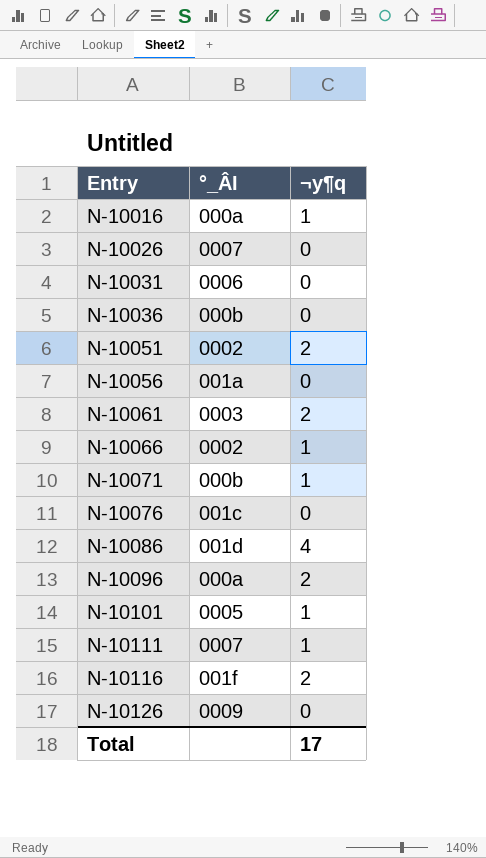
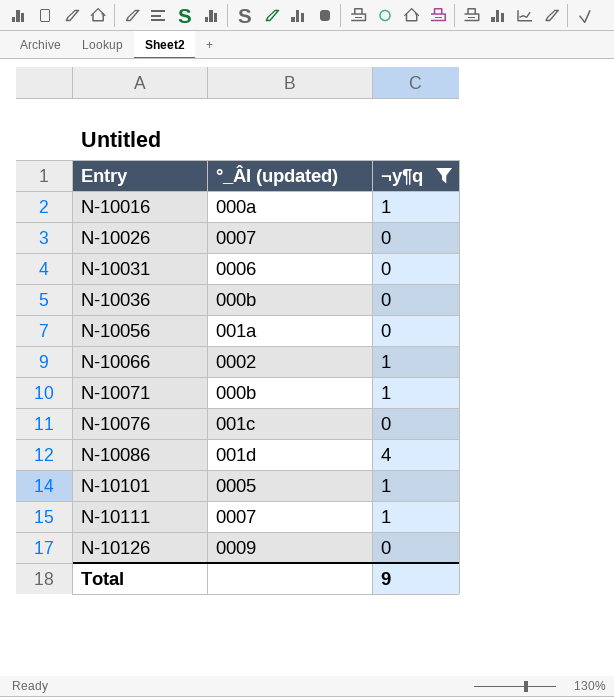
filter: none -> ¬y¶q != 2
column name: °_ÂI -> °_ÂI (updated)
Total | ¬y¶q: 17 -> 9

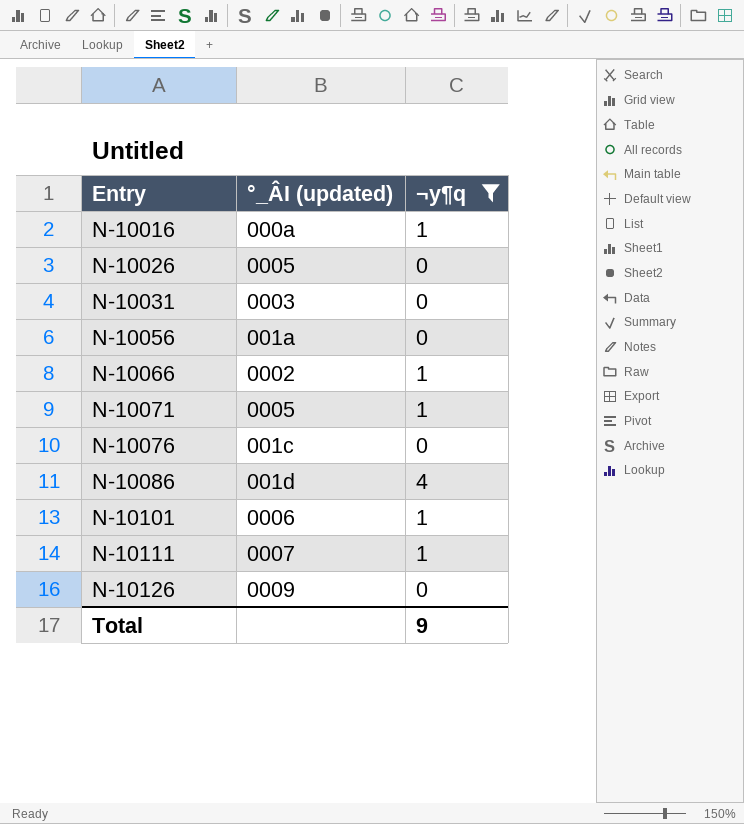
row N-10036: 000b | 0 -> none
N-10026 | °_ÂI (updated): 0007 -> 0005
N-10031 | °_ÂI (updated): 0006 -> 0003
N-10071 | °_ÂI (updated): 000b -> 0005
N-10101 | °_ÂI (updated): 0005 -> 0006

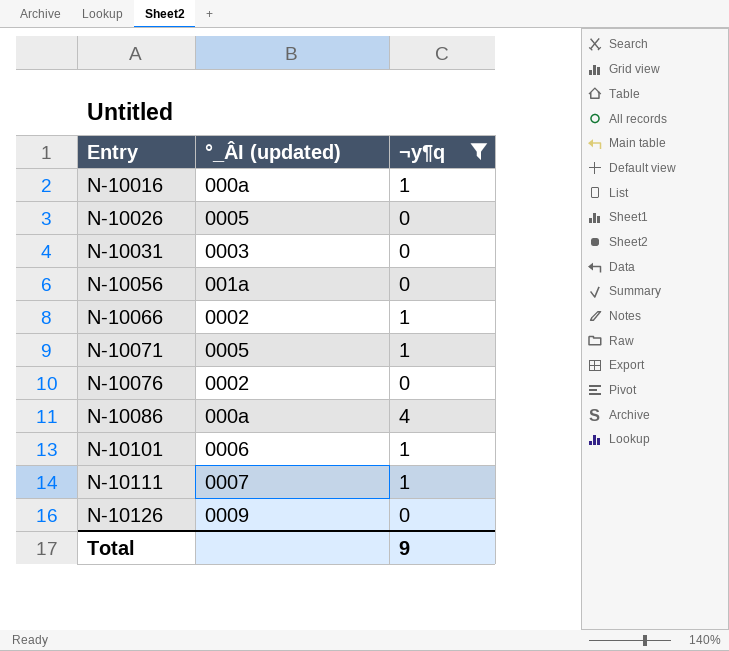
N-10076 | °_ÂI (updated): 001c -> 0002
N-10086 | °_ÂI (updated): 001d -> 000a

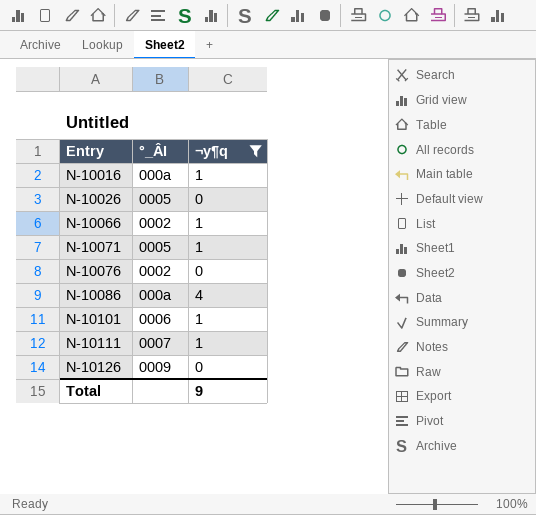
column name: °_ÂI (updated) -> °_ÂI
row N-10031: 0003 | 0 -> none
row N-10056: 001a | 0 -> none

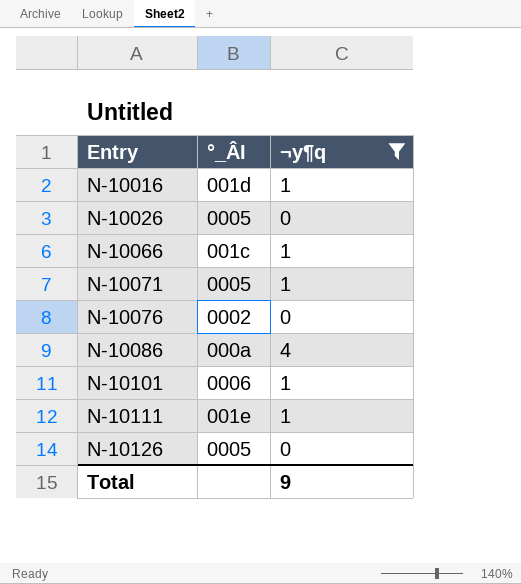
N-10016 | °_ÂI: 000a -> 001d
N-10066 | °_ÂI: 0002 -> 001c
N-10111 | °_ÂI: 0007 -> 001e
N-10126 | °_ÂI: 0009 -> 0005

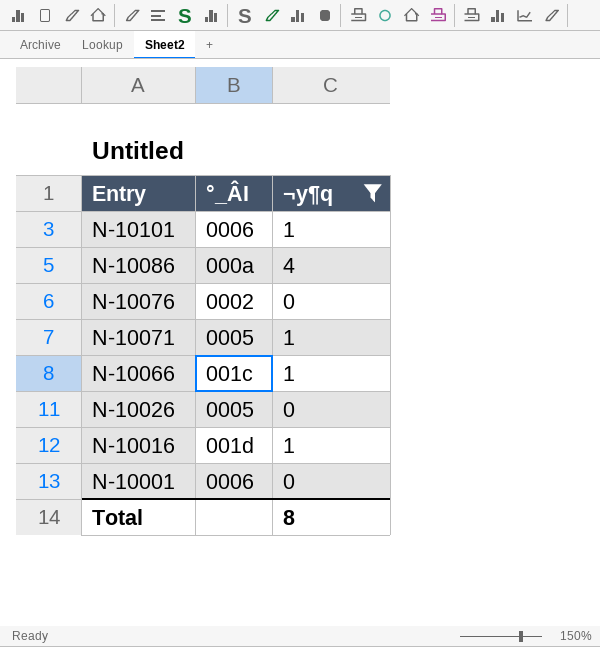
row order: Entry ascending -> Entry descending
row N-10111: 001e | 1 -> none
row N-10126: 0005 | 0 -> none
row N-10001: none -> 0006 | 0
Total | ¬y¶q: 9 -> 8

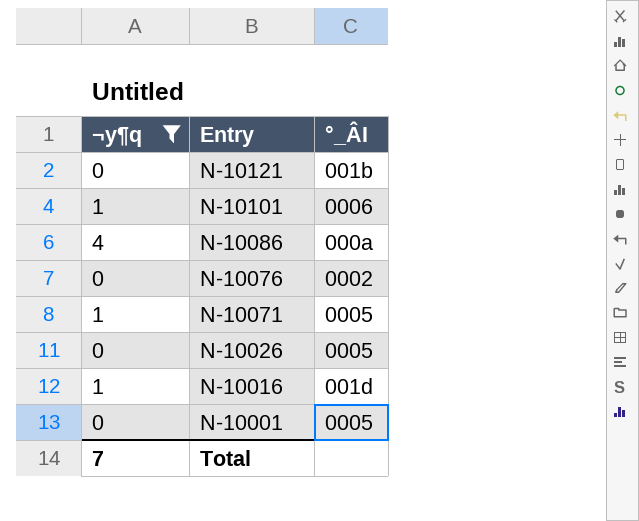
column ¬y¶q | position: 3 -> 1
row N-10066: 001c | 1 -> none
row N-10121: none -> 0 | 001b
N-10001 | °_ÂI: 0006 -> 0005
Total | ¬y¶q: 8 -> 7

